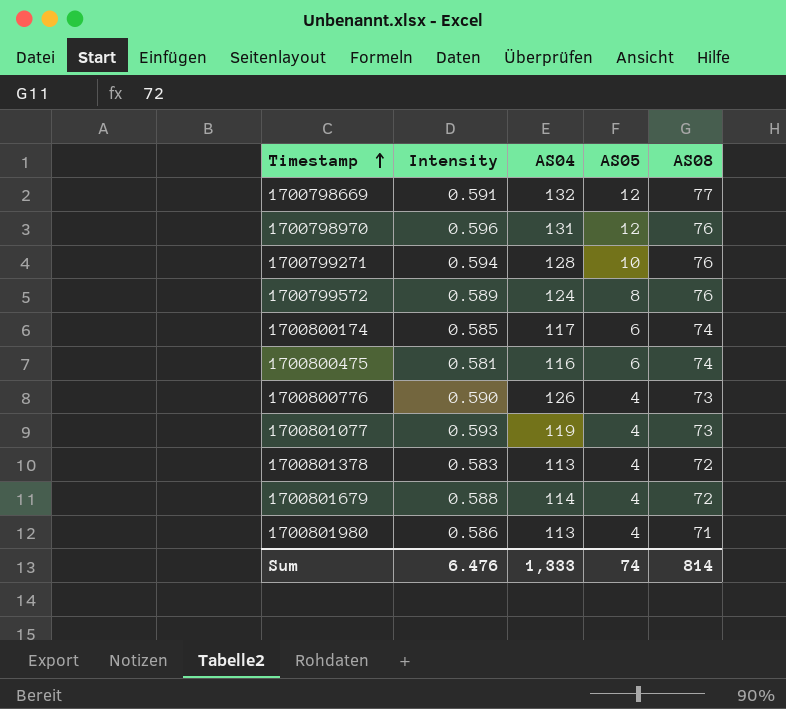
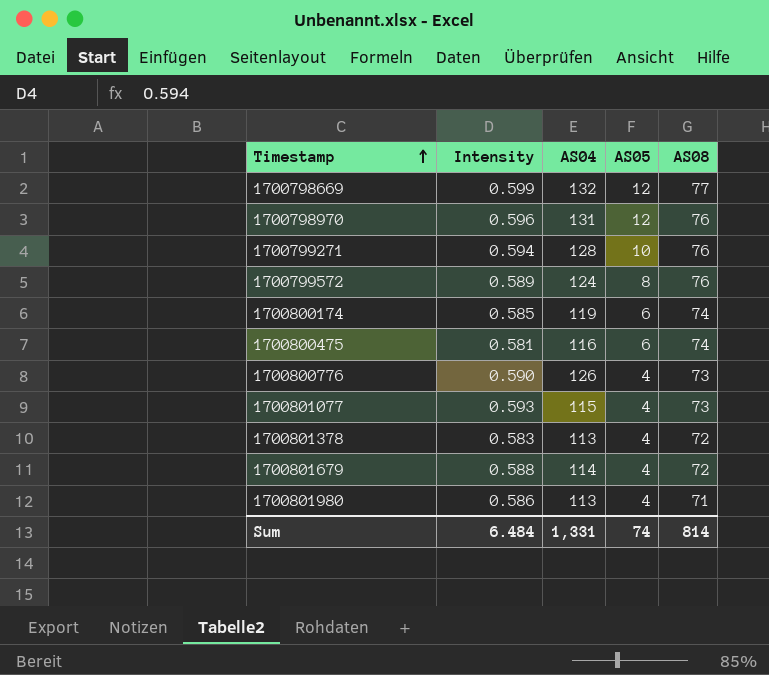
1700798669 | Intensity: 0.591 -> 0.599
1700800174 | AS04: 117 -> 119
1700801077 | AS04: 119 -> 115
Sum | Intensity: 6.476 -> 6.484
Sum | AS04: 1,333 -> 1,331

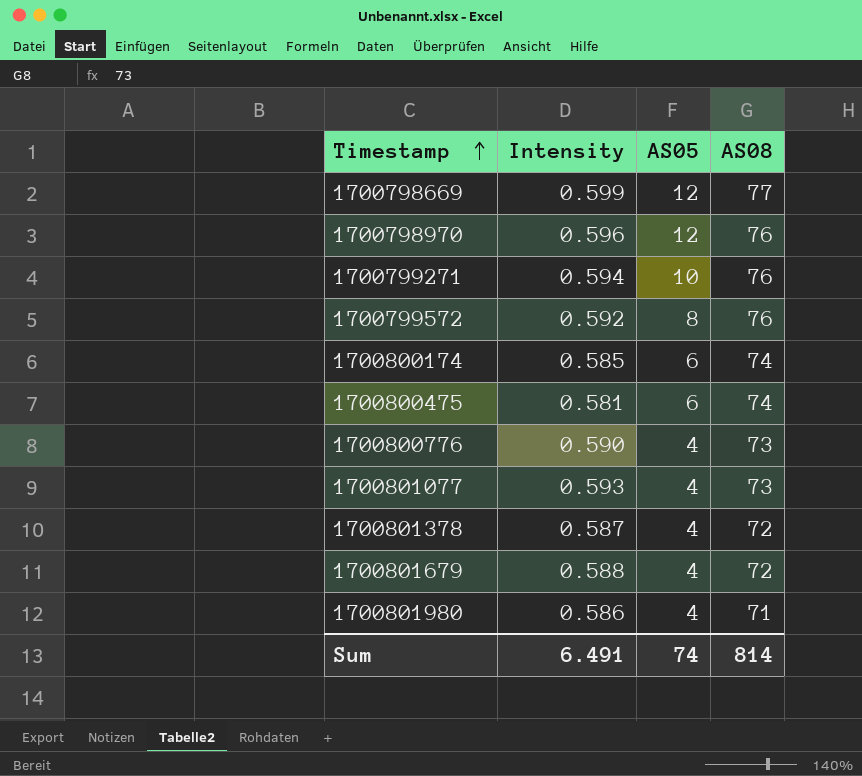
column AS04 | position: 3 -> none
1700799572 | Intensity: 0.589 -> 0.592
1700801378 | Intensity: 0.583 -> 0.587
Sum | Intensity: 6.484 -> 6.491

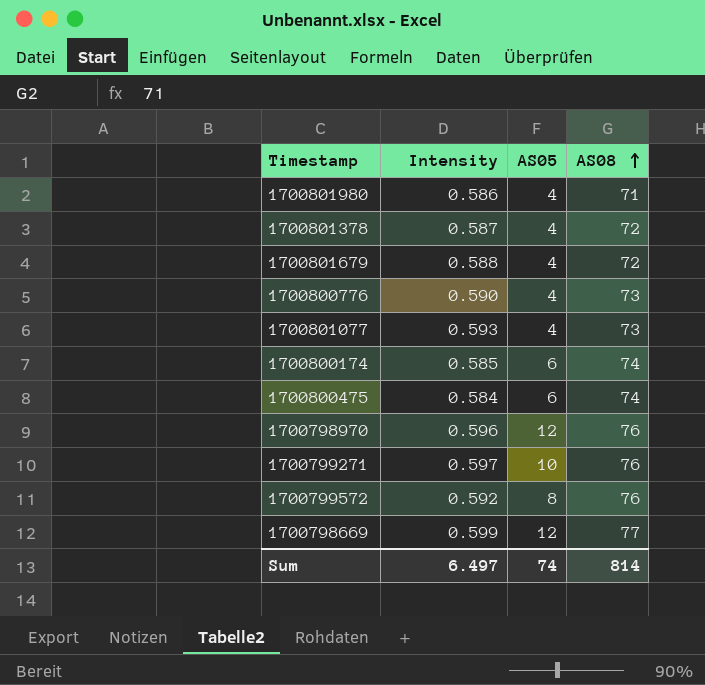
row order: Timestamp ascending -> AS08 ascending
1700800475 | Intensity: 0.581 -> 0.584
1700799271 | Intensity: 0.594 -> 0.597
Sum | Intensity: 6.491 -> 6.497

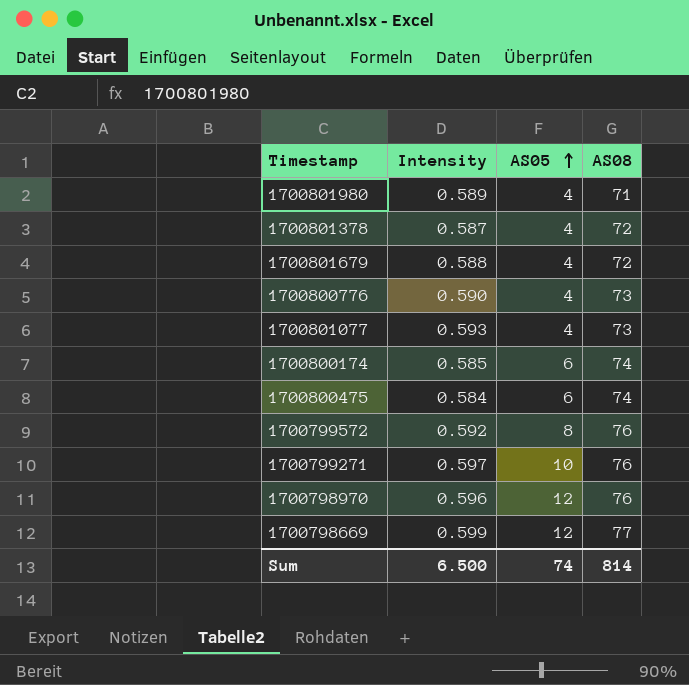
row order: AS08 ascending -> AS05 ascending
1700801980 | Intensity: 0.586 -> 0.589
Sum | Intensity: 6.497 -> 6.500

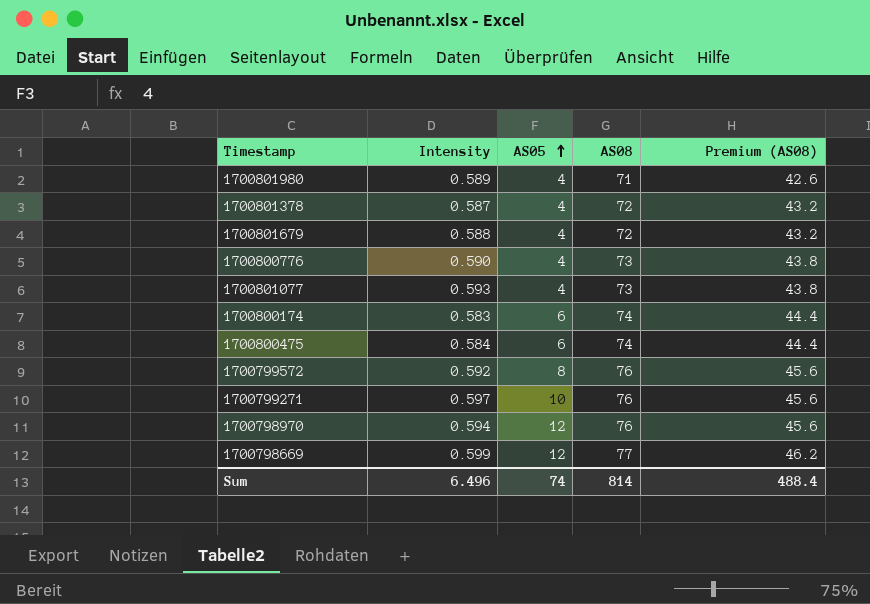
column Premium (AS08) | formula: none -> [AS08] * 0.6
1700800174 | Intensity: 0.585 -> 0.583
1700798970 | Intensity: 0.596 -> 0.594
Sum | Intensity: 6.500 -> 6.496

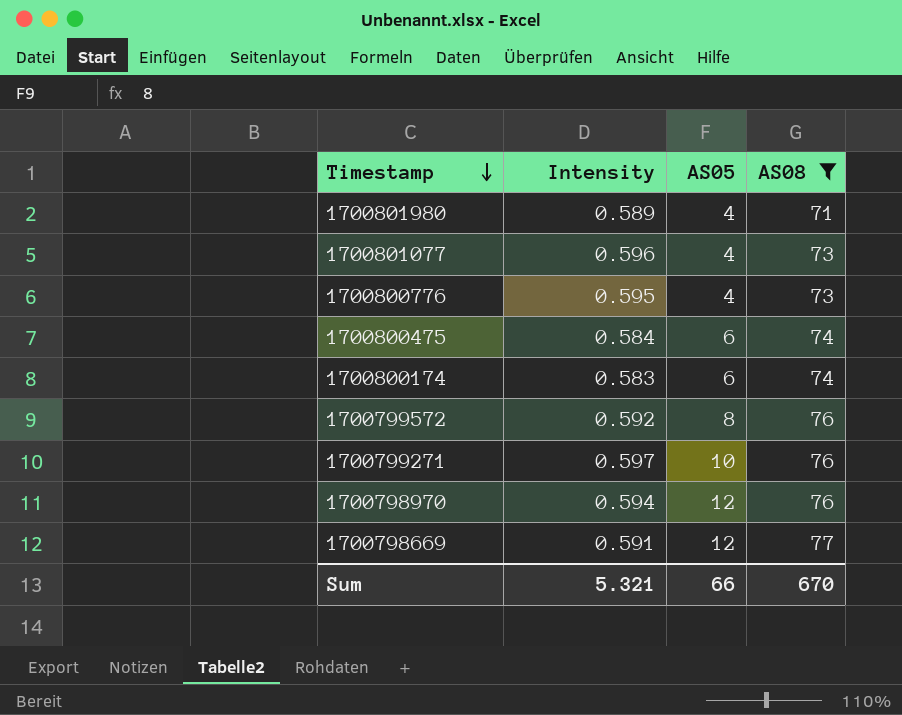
filter: none -> AS08 != 72
row order: AS05 ascending -> Timestamp descending
column Premium (AS08) | formula: [AS08] * 0.6 -> none
1700801077 | Intensity: 0.593 -> 0.596
1700800776 | Intensity: 0.590 -> 0.595
1700798669 | Intensity: 0.599 -> 0.591
Sum | Intensity: 6.496 -> 5.321
Sum | AS05: 74 -> 66
Sum | AS08: 814 -> 670

